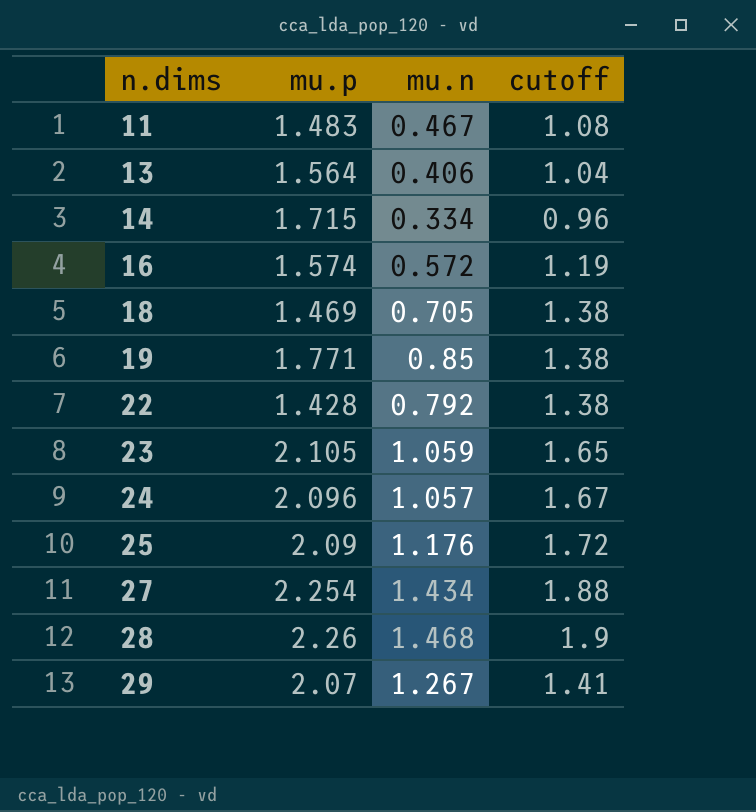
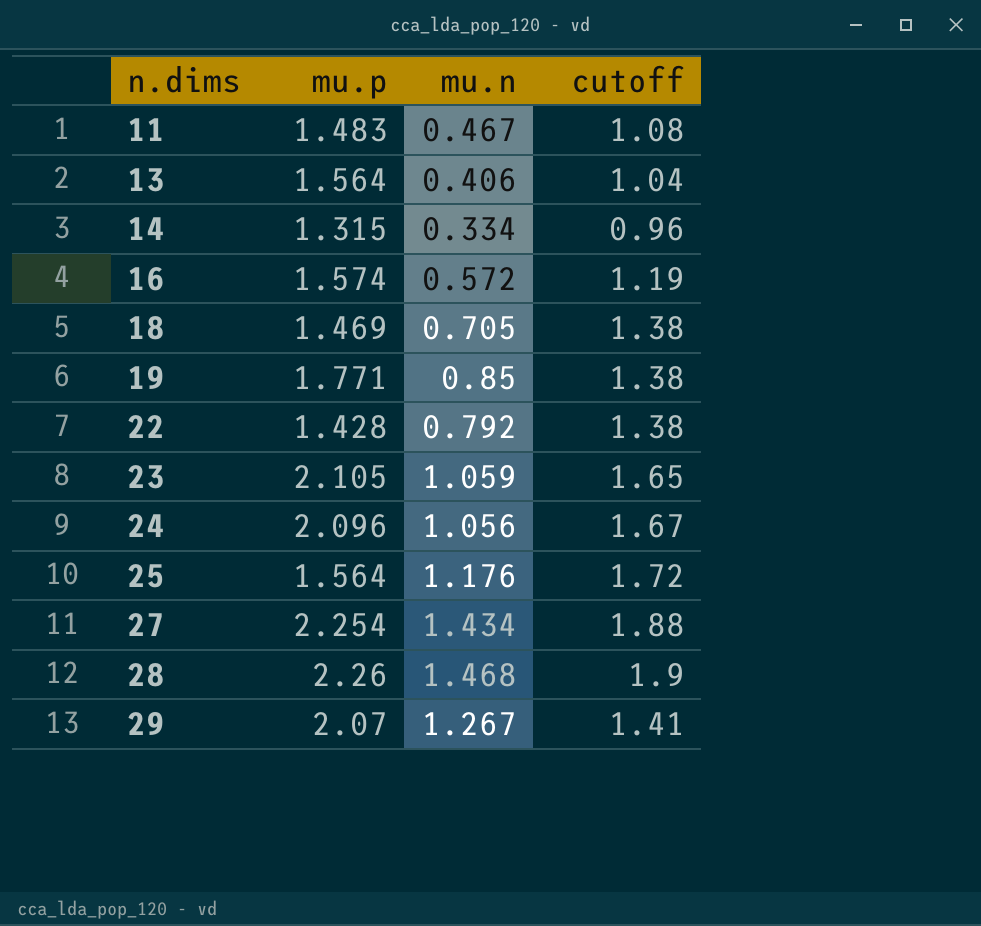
14 | mu.p: 1.715 -> 1.315
24 | mu.n: 1.057 -> 1.056
25 | mu.p: 2.09 -> 1.564

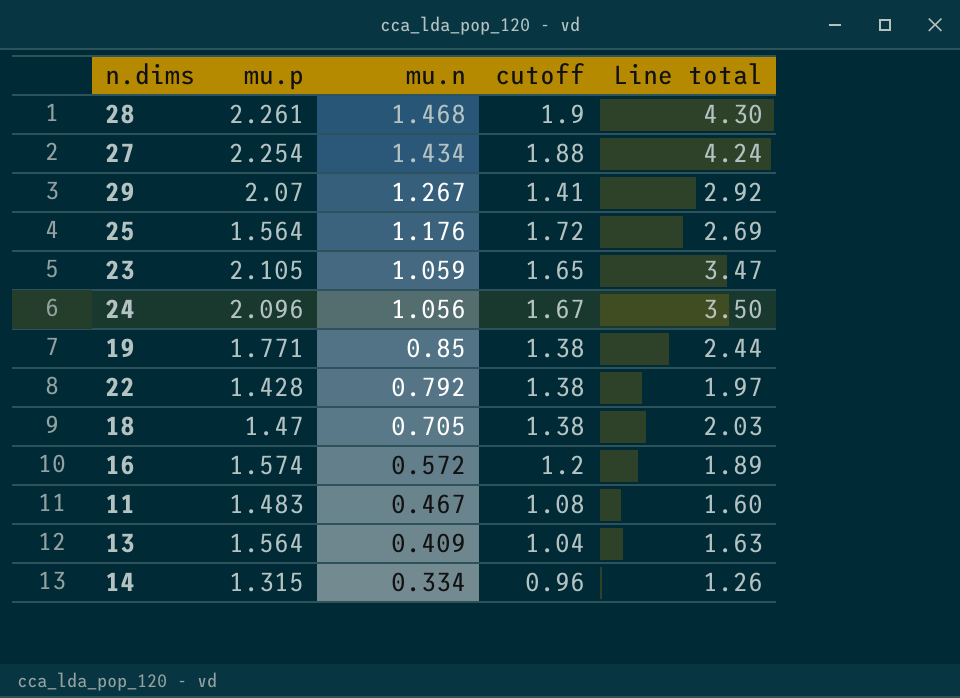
row order: n.dims ascending -> mu.n descending
column Line total | formula: none -> [mu.p] * [cutoff]
28 | mu.p: 2.26 -> 2.261
18 | mu.p: 1.469 -> 1.47
16 | cutoff: 1.19 -> 1.2
13 | mu.n: 0.406 -> 0.409

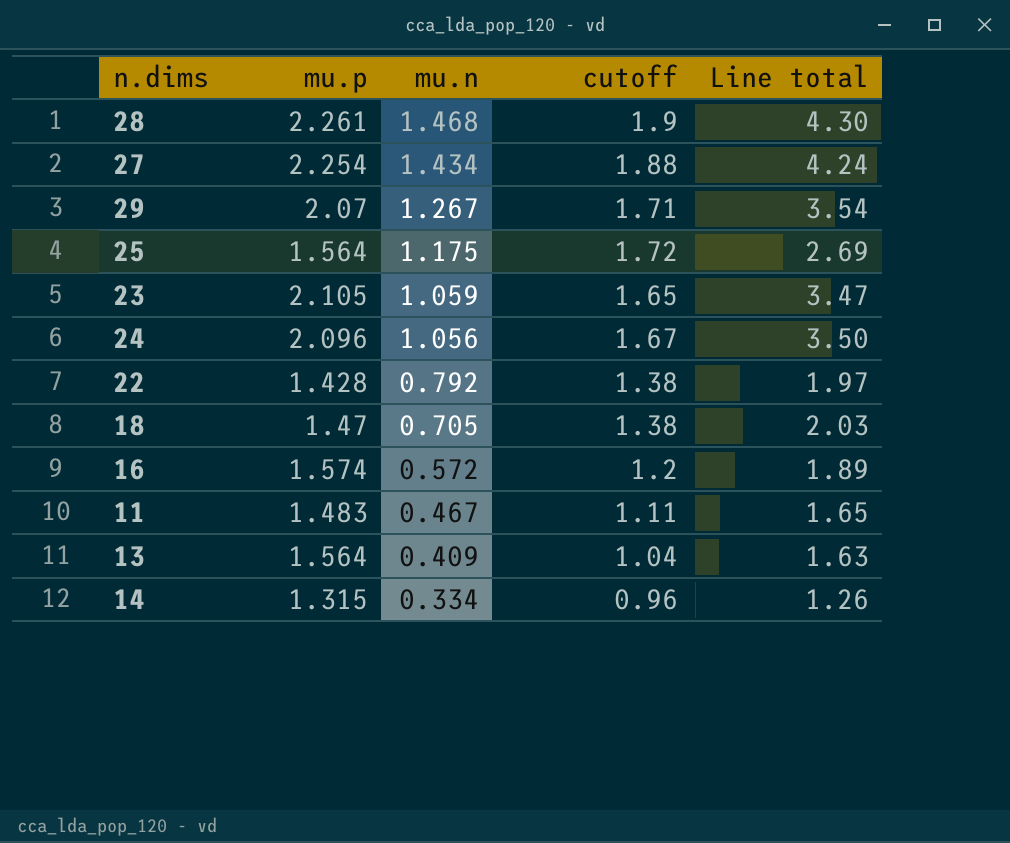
row 19: 1.771 | 0.85 | 1.38 | 2.44 -> none
29 | cutoff: 1.41 -> 1.71
29 | Line total: 2.92 -> 3.54
25 | mu.n: 1.176 -> 1.175
11 | cutoff: 1.08 -> 1.11
11 | Line total: 1.60 -> 1.65

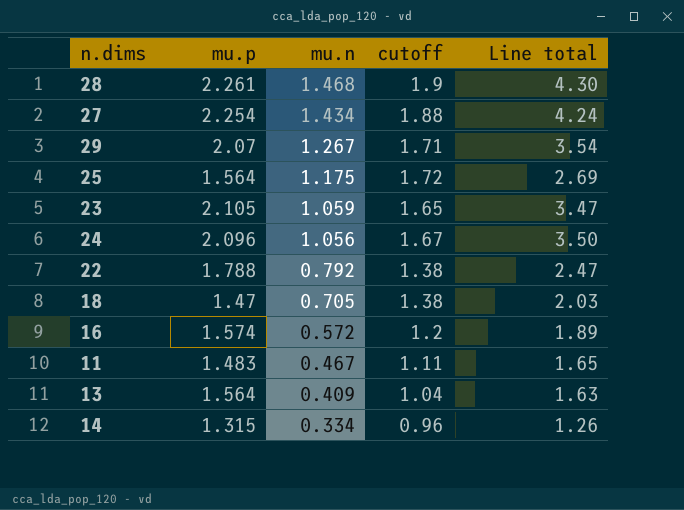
22 | mu.p: 1.428 -> 1.788
22 | Line total: 1.97 -> 2.47

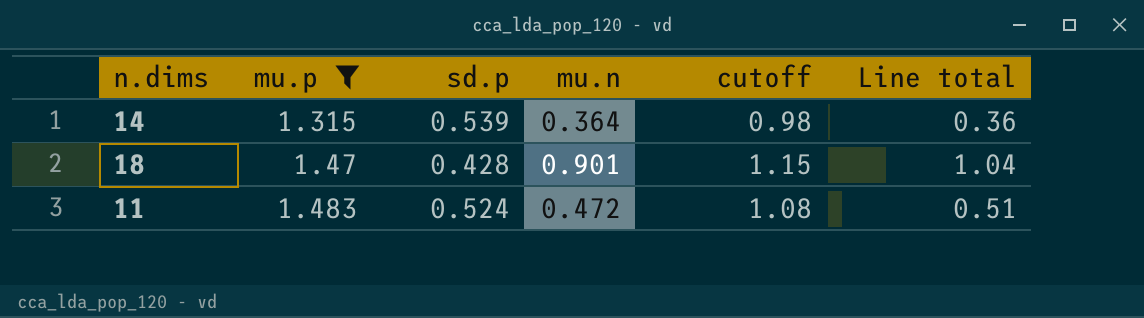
filter: none -> mu.p <= 1.483
row order: mu.n descending -> mu.p ascending
column sd.p | position: none -> 3
column Line total | formula: [mu.p] * [cutoff] -> [mu.n] * [cutoff]
14 | mu.n: 0.334 -> 0.364
14 | cutoff: 0.96 -> 0.98
18 | mu.n: 0.705 -> 0.901
18 | cutoff: 1.38 -> 1.15
11 | mu.n: 0.467 -> 0.472
11 | cutoff: 1.11 -> 1.08

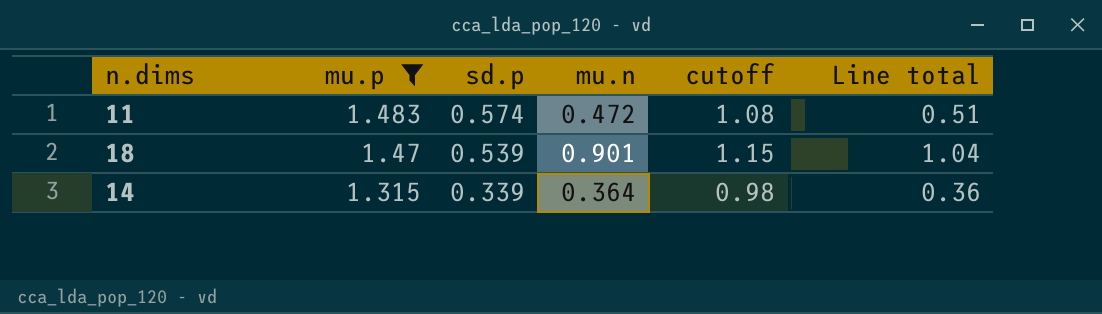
row order: mu.p ascending -> mu.p descending
11 | sd.p: 0.524 -> 0.574
18 | sd.p: 0.428 -> 0.539
14 | sd.p: 0.539 -> 0.339

